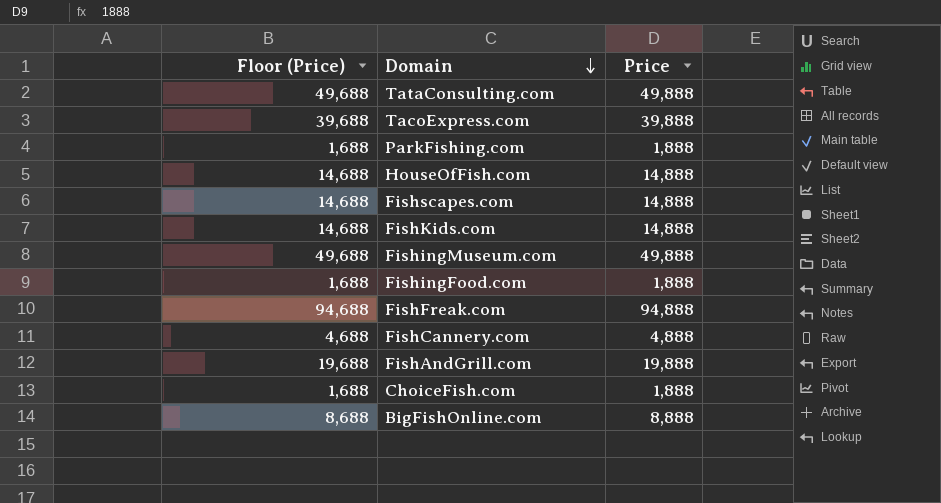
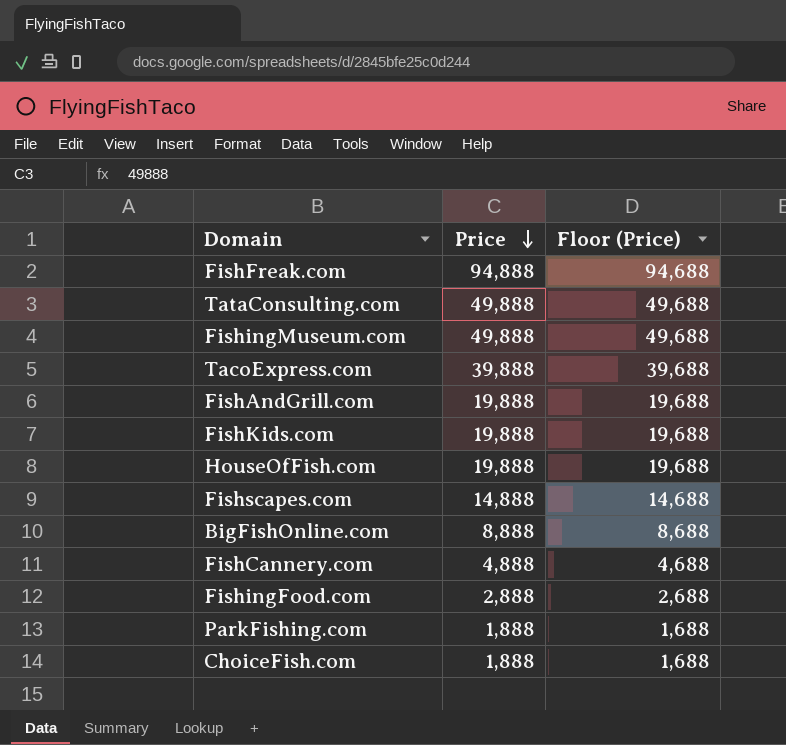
row order: Domain descending -> Price descending
column Floor (Price) | position: 1 -> 3
FishKids.com | Price: 14,888 -> 19,888
FishKids.com | Floor (Price): 14,688 -> 19,688
HouseOfFish.com | Price: 14,888 -> 19,888
HouseOfFish.com | Floor (Price): 14,688 -> 19,688
FishingFood.com | Price: 1,888 -> 2,888
FishingFood.com | Floor (Price): 1,688 -> 2,688

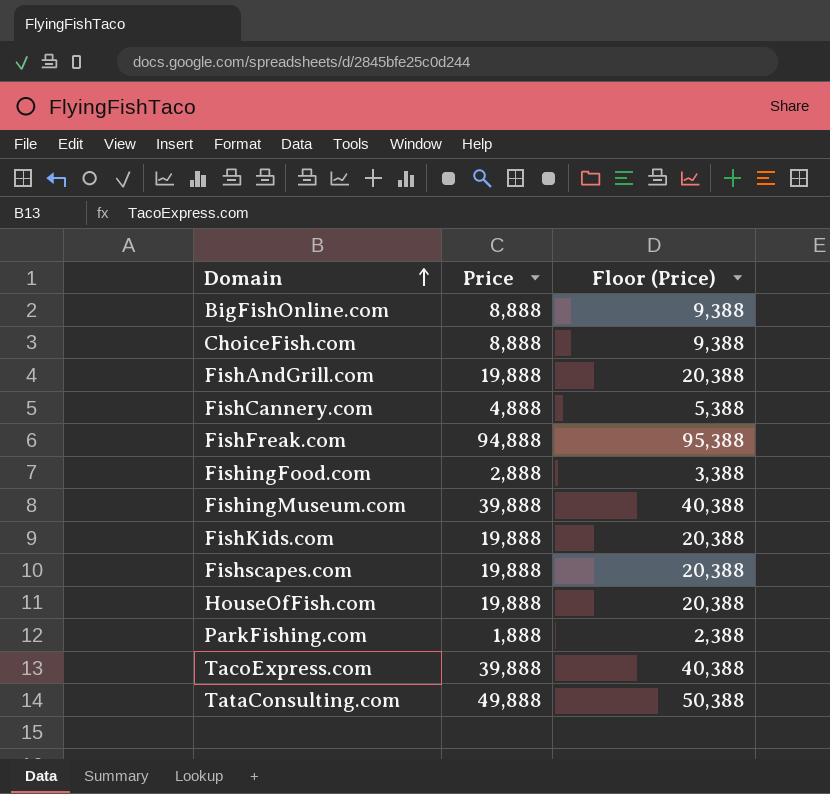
row order: Price descending -> Domain ascending
column Floor (Price) | formula: [Price] - 200 -> [Price] + 500
ChoiceFish.com | Price: 1,888 -> 8,888
FishingMuseum.com | Price: 49,888 -> 39,888
Fishscapes.com | Price: 14,888 -> 19,888

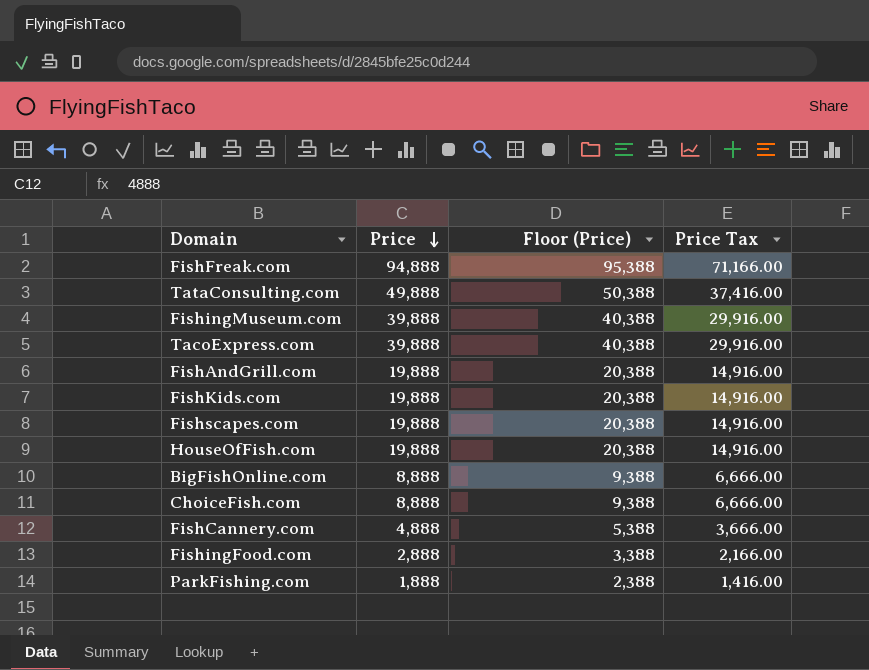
row order: Domain ascending -> Price descending
column Price Tax | formula: none -> [Price] * 0.75

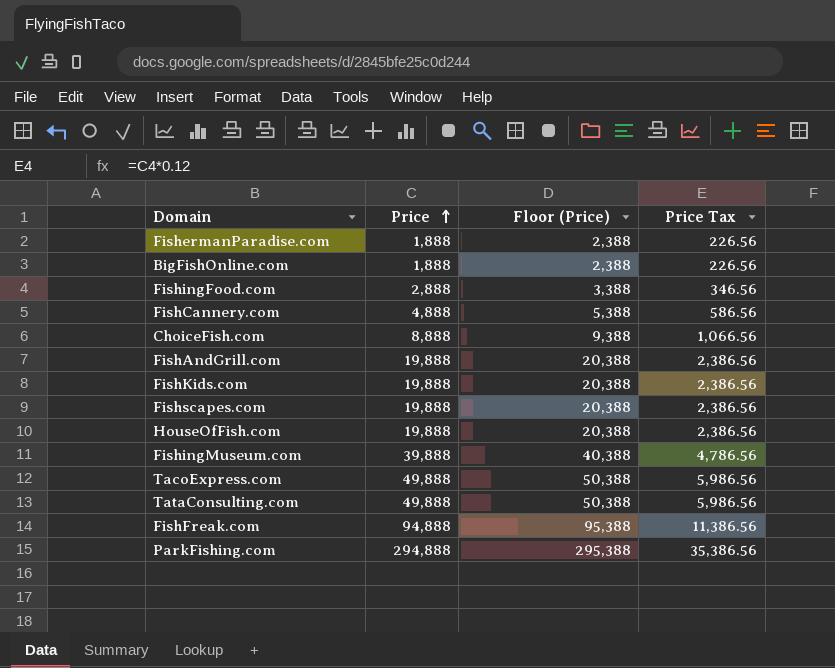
row order: Price descending -> Price ascending
column Price Tax | formula: [Price] * 0.75 -> [Price] * 0.12
row FishermanParadise.com: none -> 1,888 | 2,388 | 226.56
BigFishOnline.com | Price: 8,888 -> 1,888
BigFishOnline.com | Floor (Price): 9,388 -> 2,388
TacoExpress.com | Price: 39,888 -> 49,888
TacoExpress.com | Floor (Price): 40,388 -> 50,388
ParkFishing.com | Price: 1,888 -> 294,888
ParkFishing.com | Floor (Price): 2,388 -> 295,388

